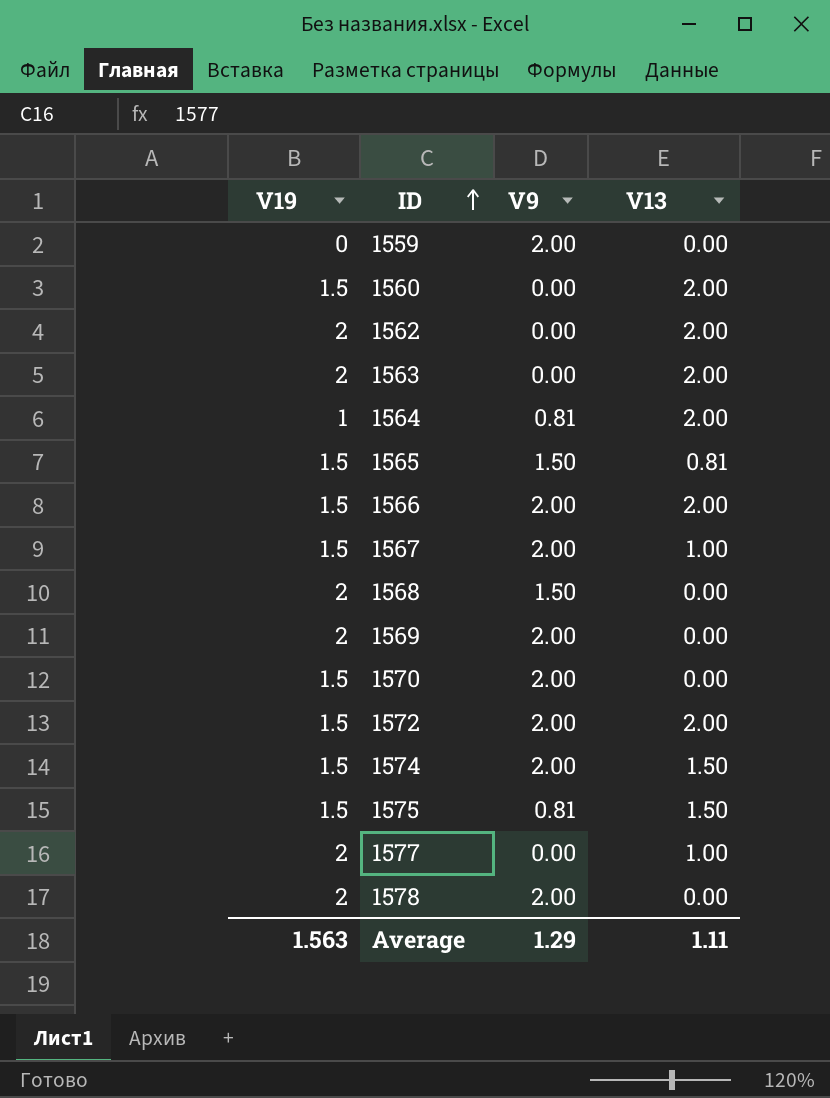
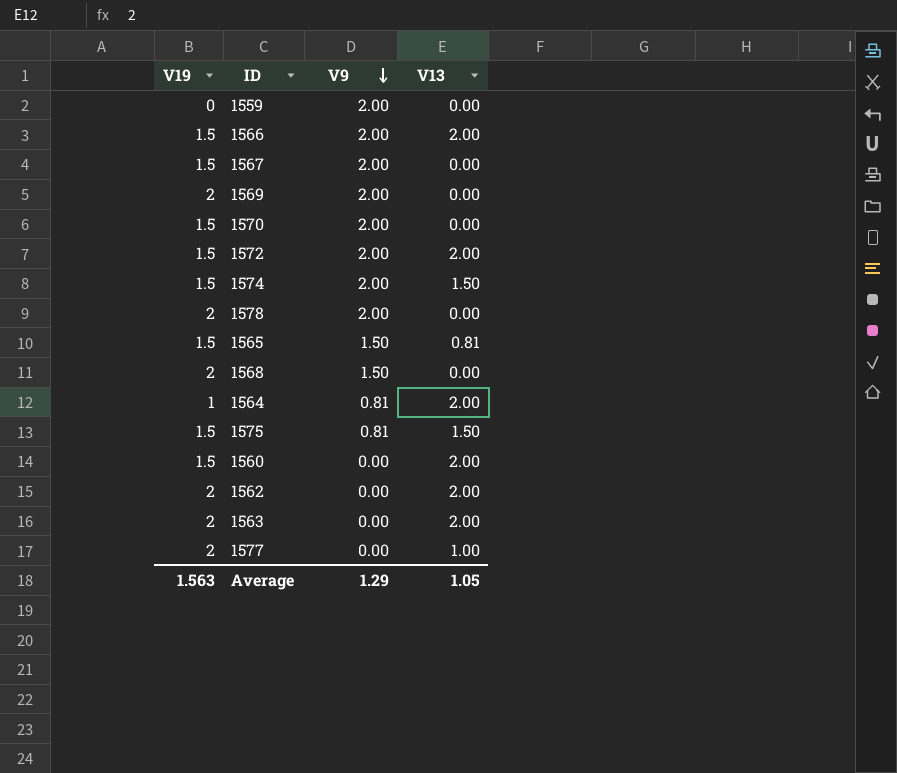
row order: ID ascending -> V9 descending
1567 | V13: 1.00 -> 0.00
Average | V13: 1.11 -> 1.05

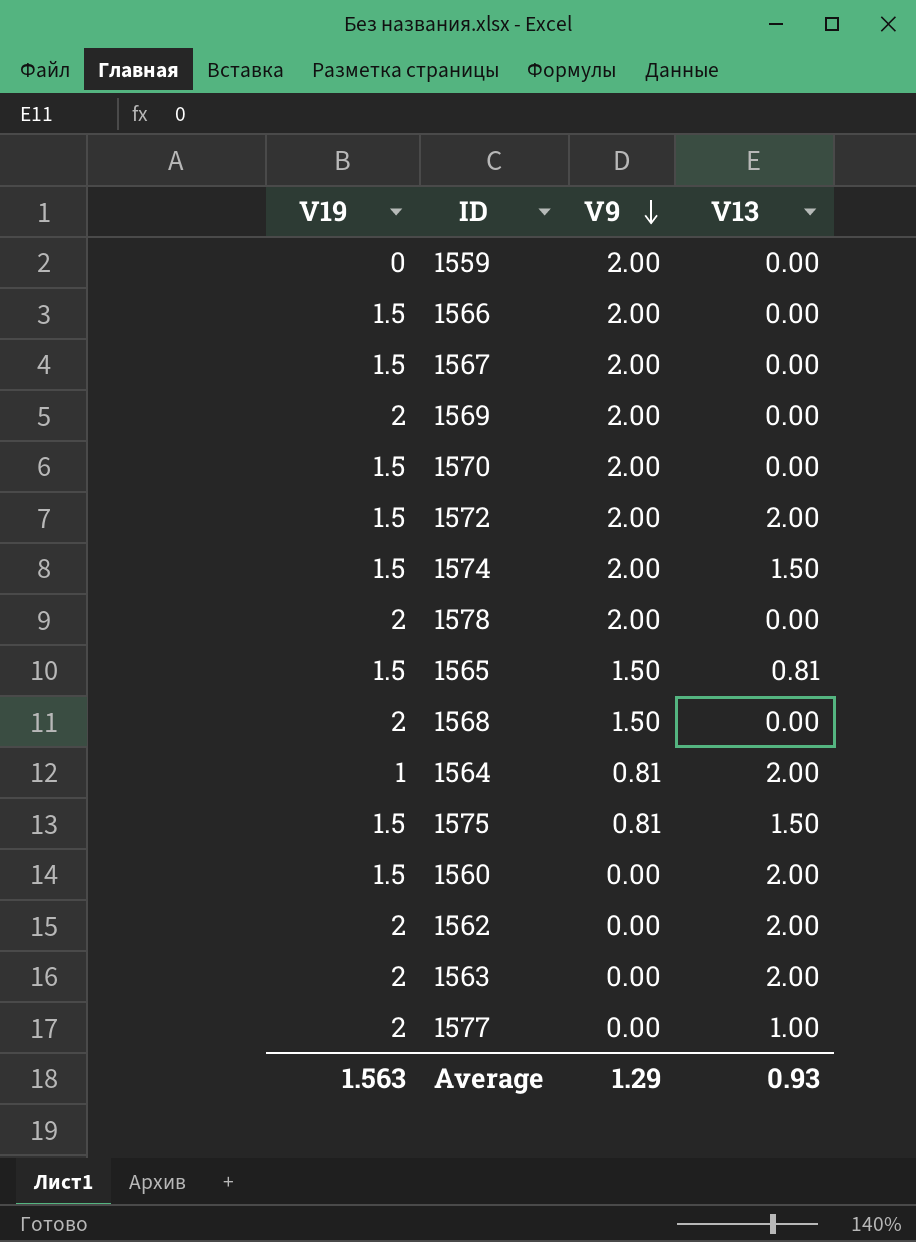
1566 | V13: 2.00 -> 0.00
Average | V13: 1.05 -> 0.93

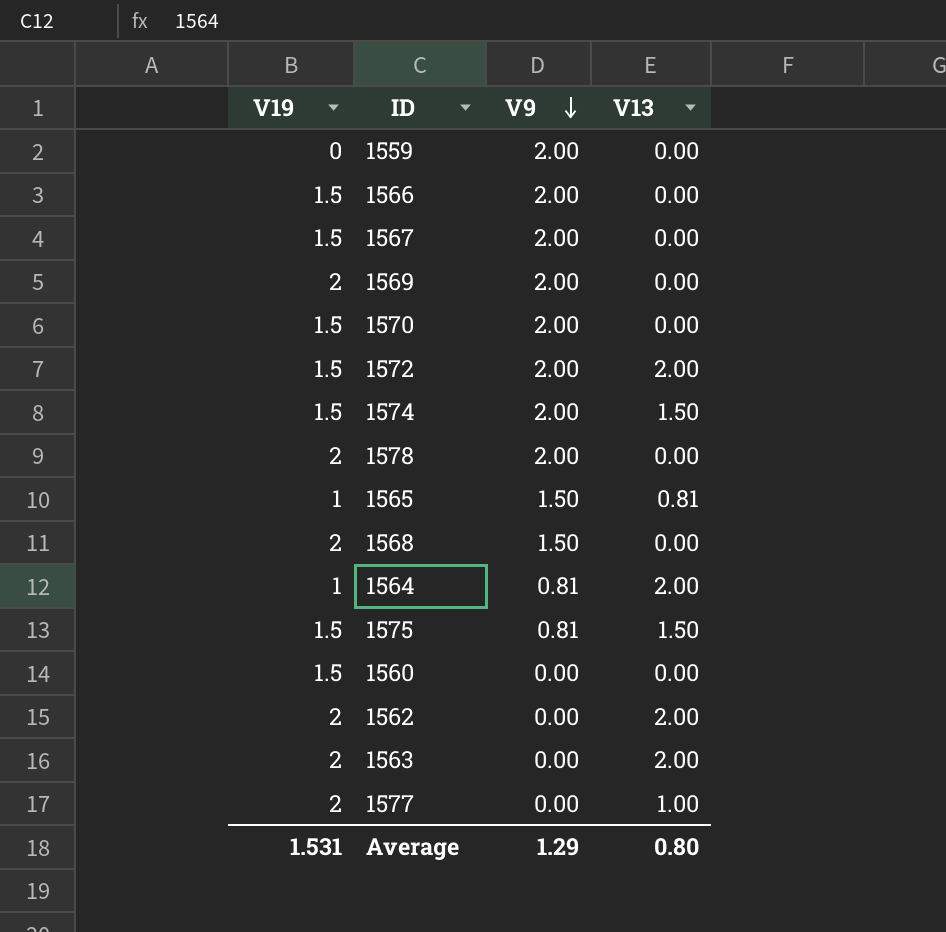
1565 | V19: 1.5 -> 1
1560 | V13: 2.00 -> 0.00
Average | V19: 1.563 -> 1.531
Average | V13: 0.93 -> 0.80

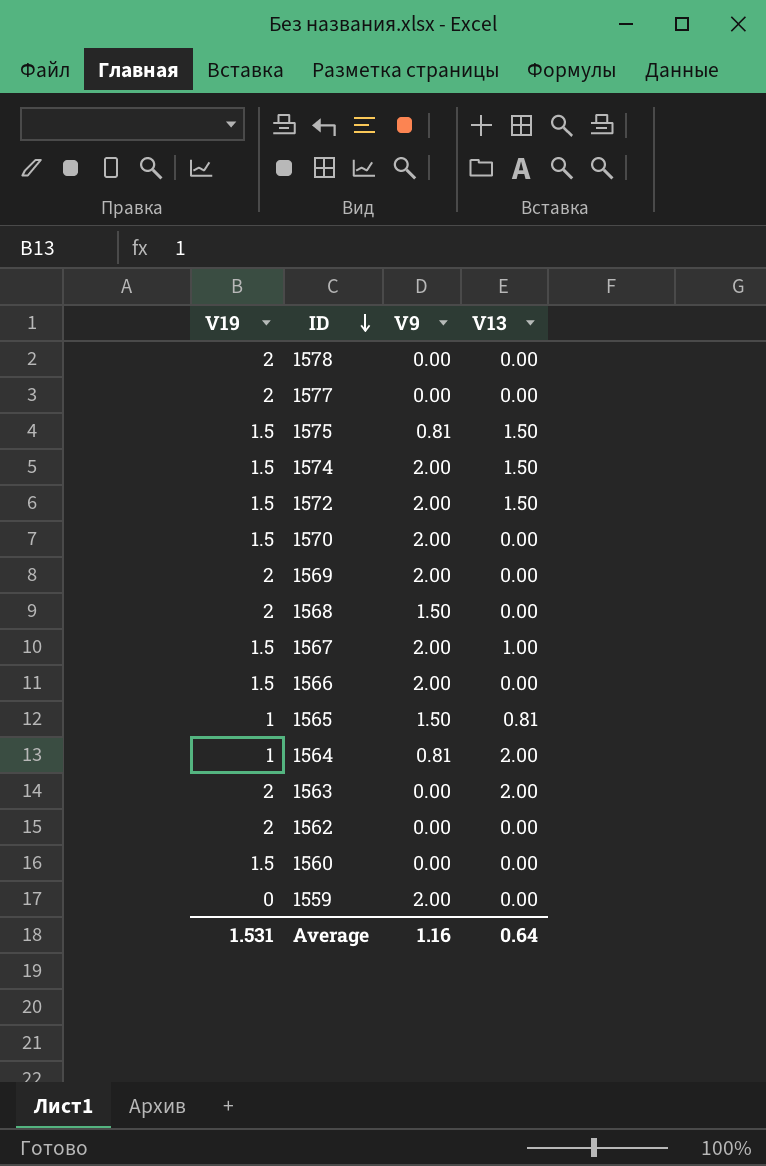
row order: V9 descending -> ID descending
1578 | V9: 2.00 -> 0.00
1577 | V13: 1.00 -> 0.00
1572 | V13: 2.00 -> 1.50
1567 | V13: 0.00 -> 1.00
1562 | V13: 2.00 -> 0.00
Average | V9: 1.29 -> 1.16
Average | V13: 0.80 -> 0.64

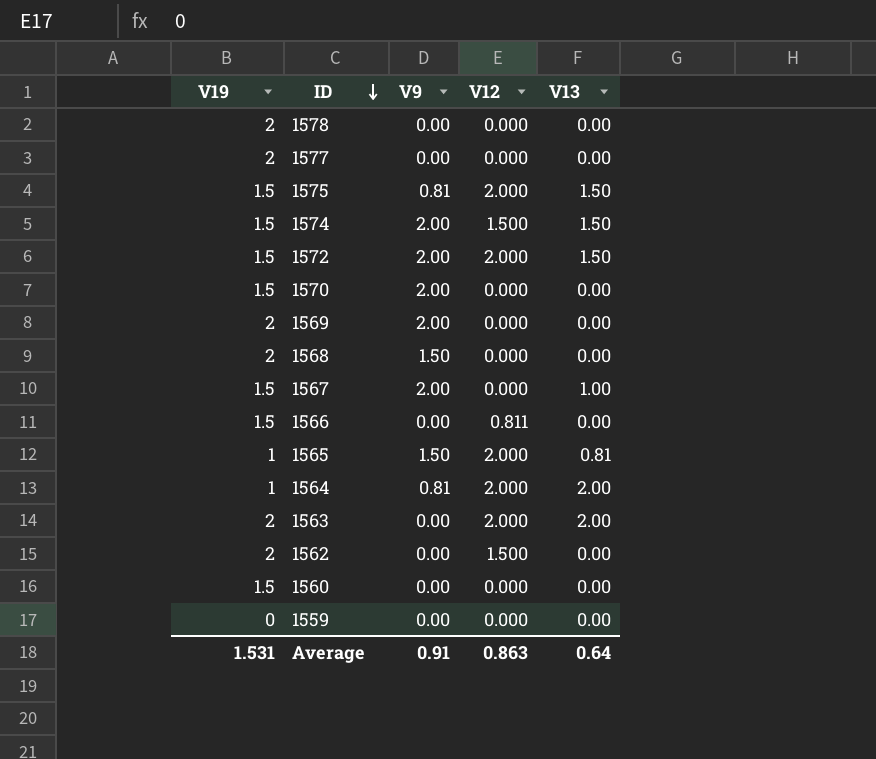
column V12 | position: none -> 4
1566 | V9: 2.00 -> 0.00
1559 | V9: 2.00 -> 0.00
Average | V9: 1.16 -> 0.91

